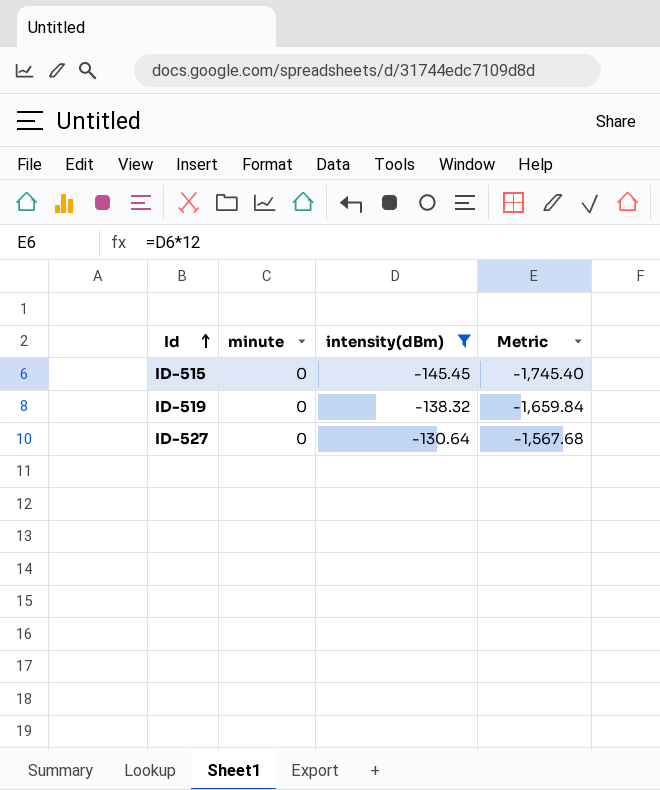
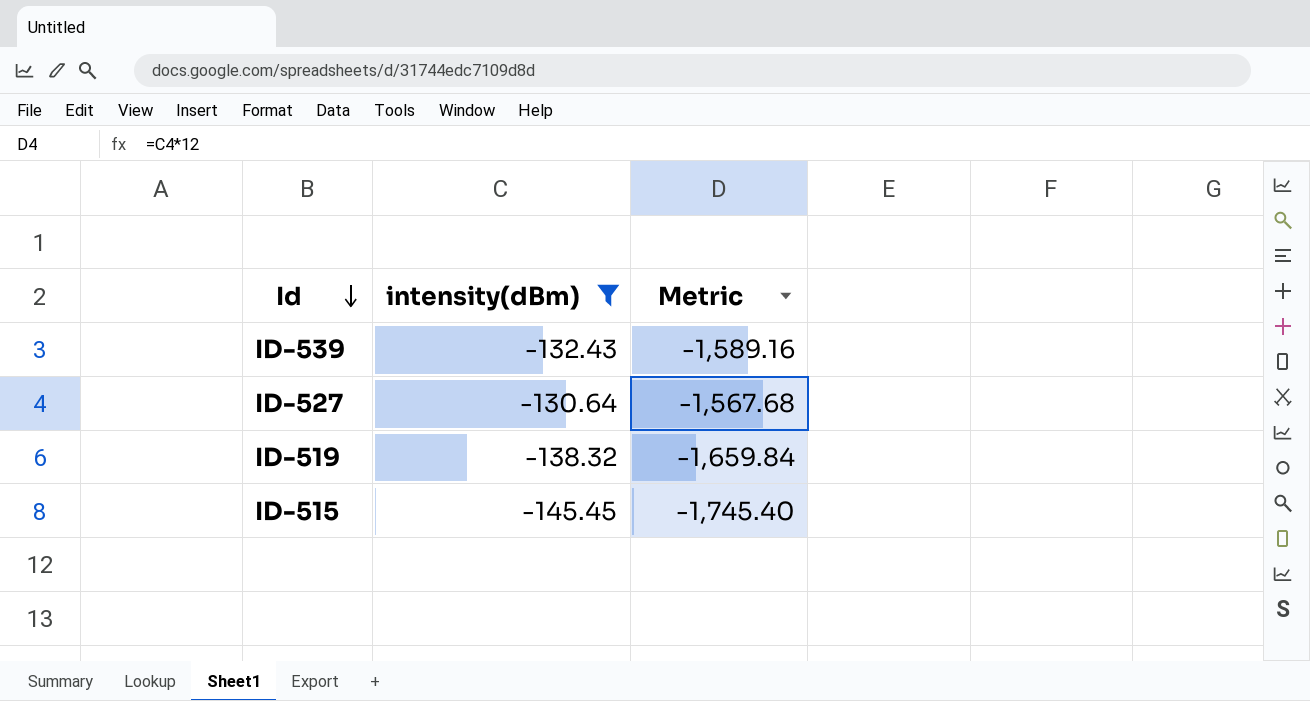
row order: Id ascending -> Id descending
column minute | position: 2 -> none
row ID-539: none -> -132.43 | -1,589.16

